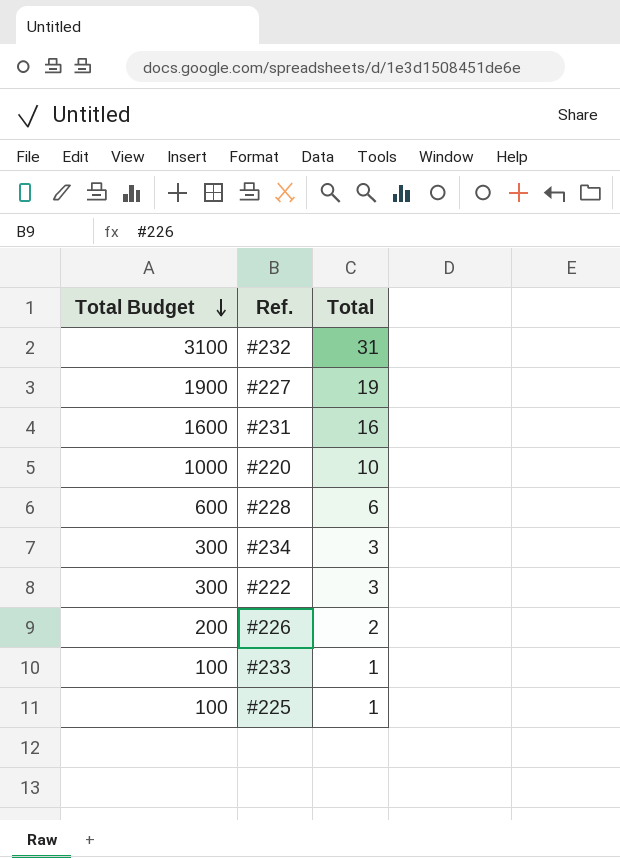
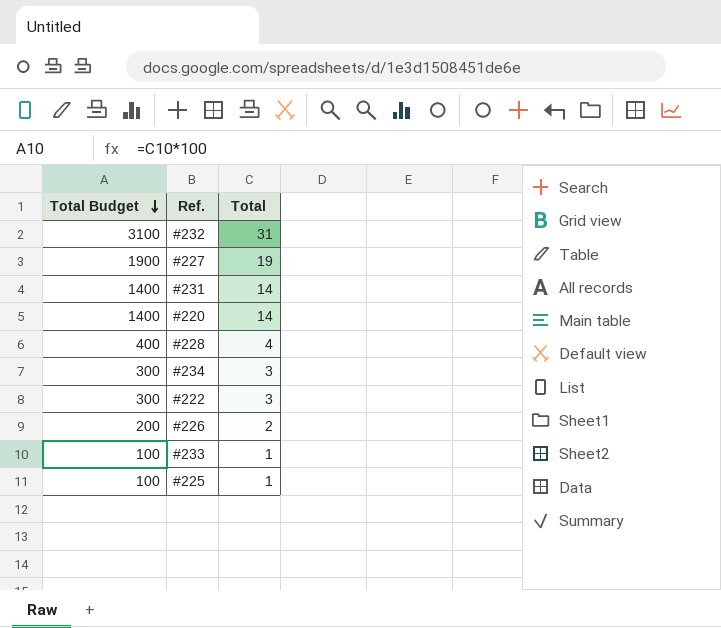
#231 | Total Budget: 1600 -> 1400
#231 | Total: 16 -> 14
#220 | Total Budget: 1000 -> 1400
#220 | Total: 10 -> 14
#228 | Total Budget: 600 -> 400
#228 | Total: 6 -> 4

